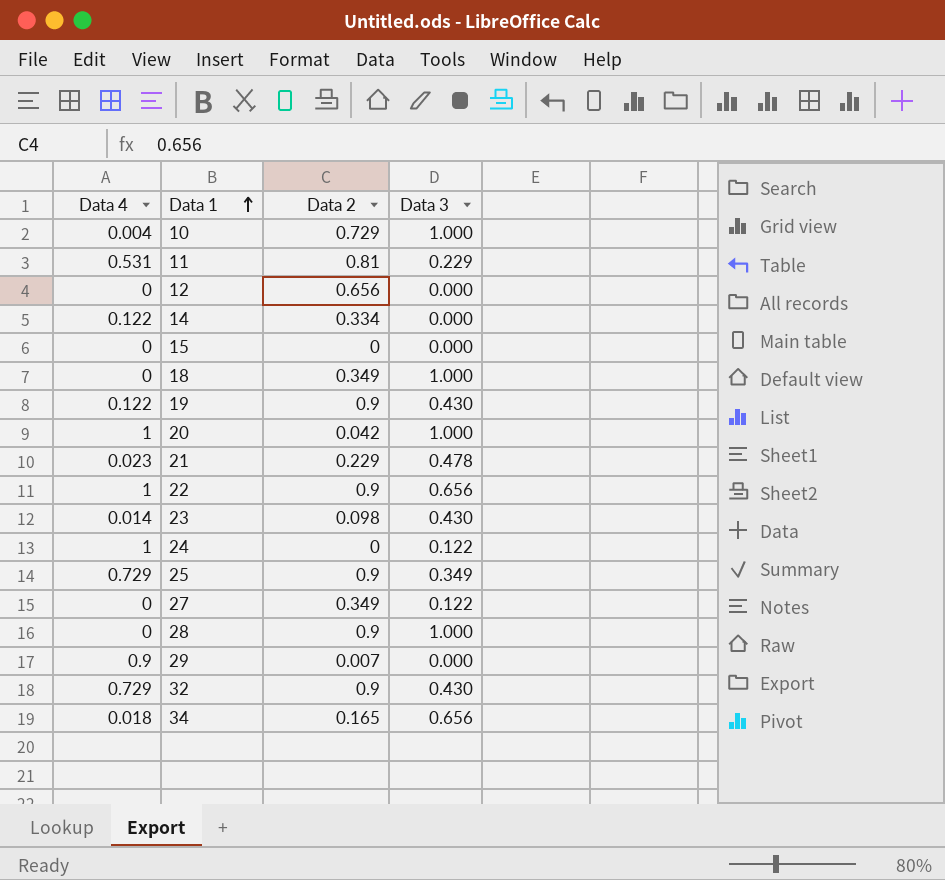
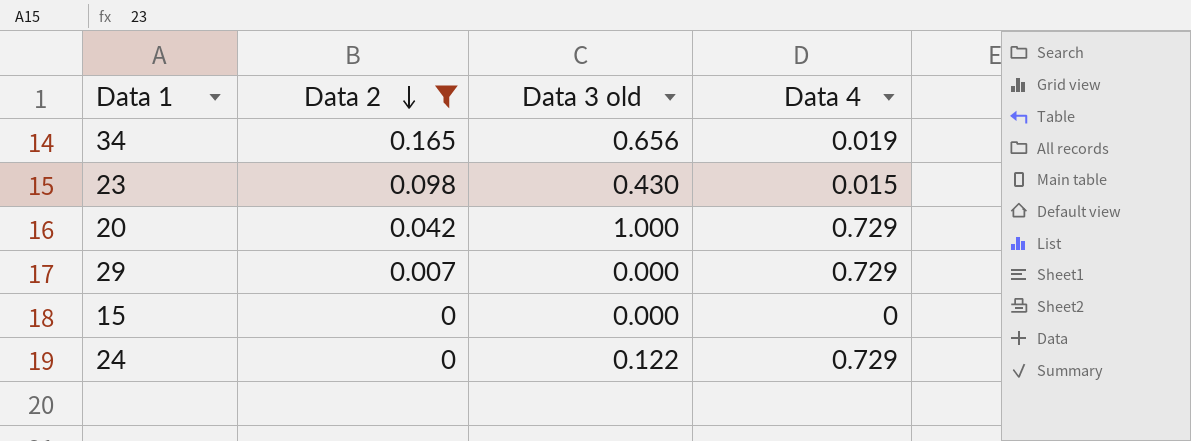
filter: none -> Data 2 <= 0.165
row order: Data 1 ascending -> Data 2 descending
column name: Data 3 -> Data 3 old
column Data 4 | position: 1 -> 4
34 | Data 4: 0.018 -> 0.019
23 | Data 4: 0.014 -> 0.015
20 | Data 4: 1 -> 0.729
29 | Data 4: 0.9 -> 0.729
24 | Data 4: 1 -> 0.729

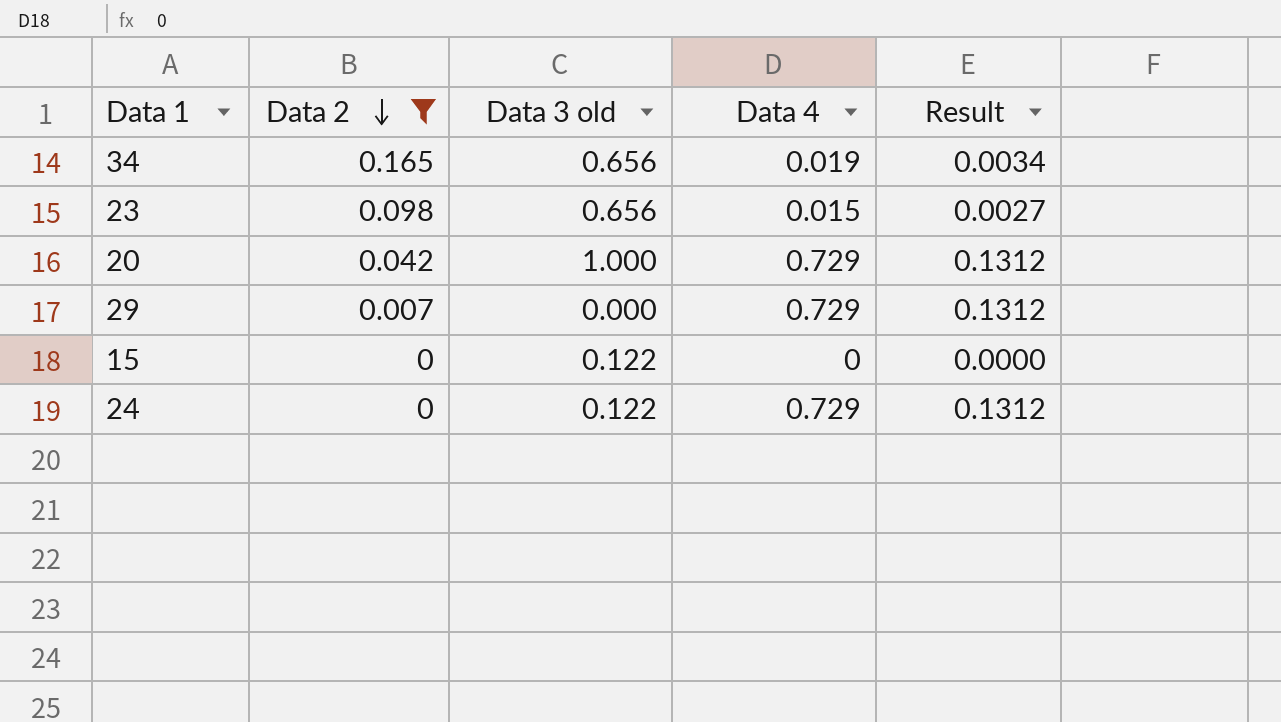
column Result | formula: none -> [Data 4] * 0.18
23 | Data 3 old: 0.430 -> 0.656
15 | Data 3 old: 0.000 -> 0.122

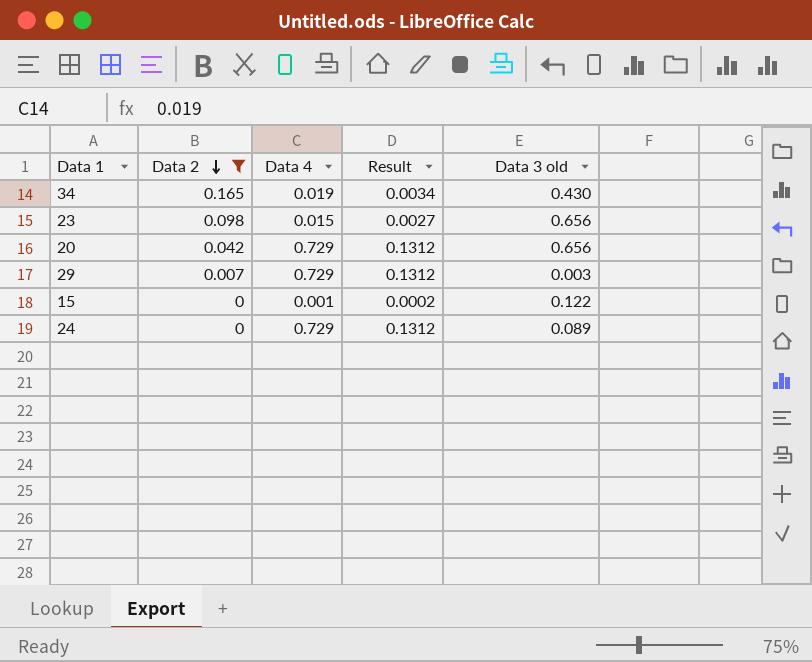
column Data 3 old | position: 3 -> 5
34 | Data 3 old: 0.656 -> 0.430
20 | Data 3 old: 1.000 -> 0.656
29 | Data 3 old: 0.000 -> 0.003
15 | Data 4: 0 -> 0.001
15 | Result: 0.0000 -> 0.0002
24 | Data 3 old: 0.122 -> 0.089

